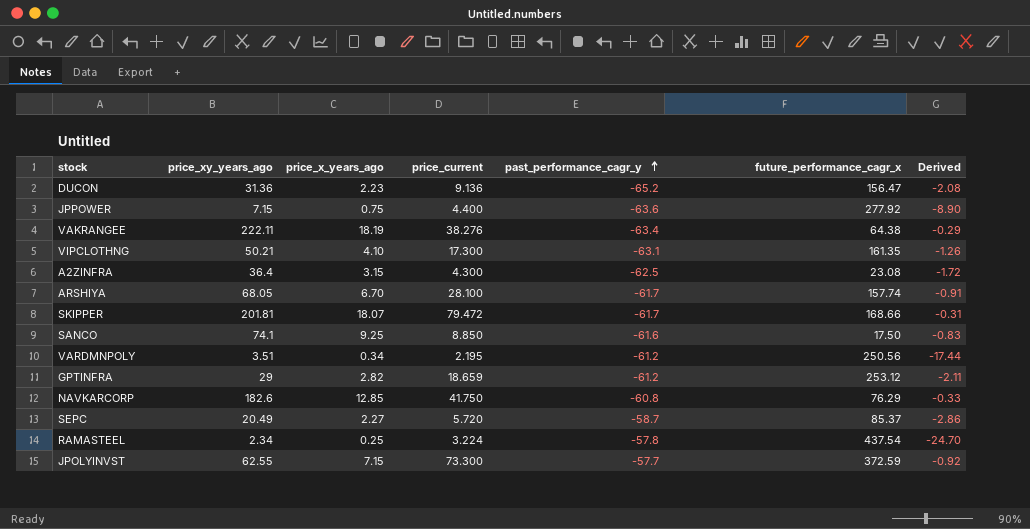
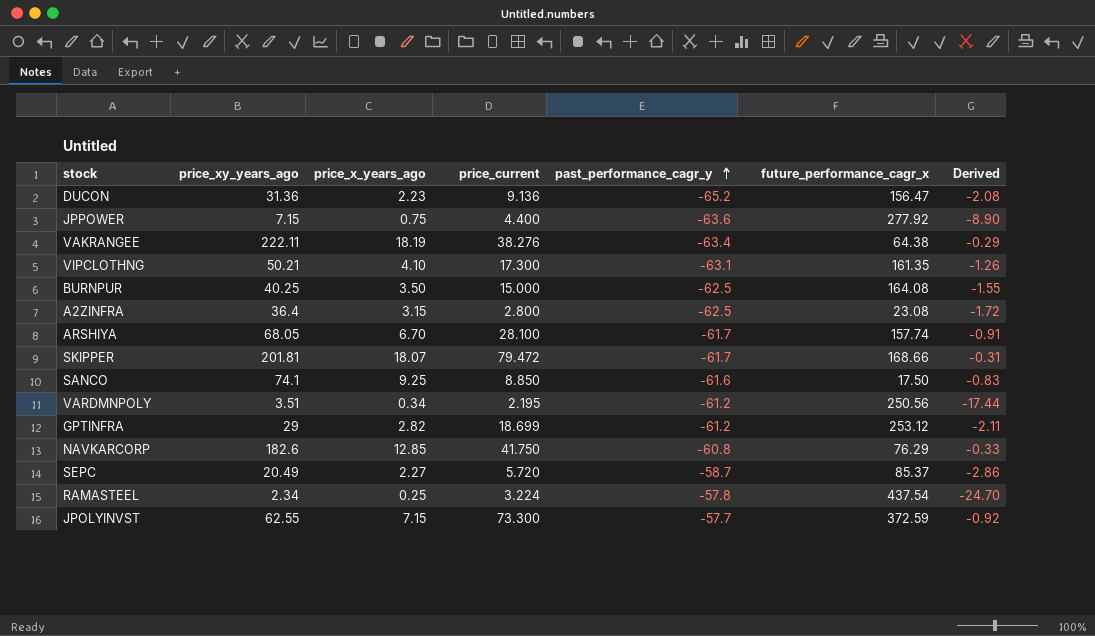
row BURNPUR: none -> 40.25 | 3.50 | 15.000 | -62.5 | 164.08 | -1.55
A2ZINFRA | price_current: 4.300 -> 2.800
GPTINFRA | price_current: 18.659 -> 18.699

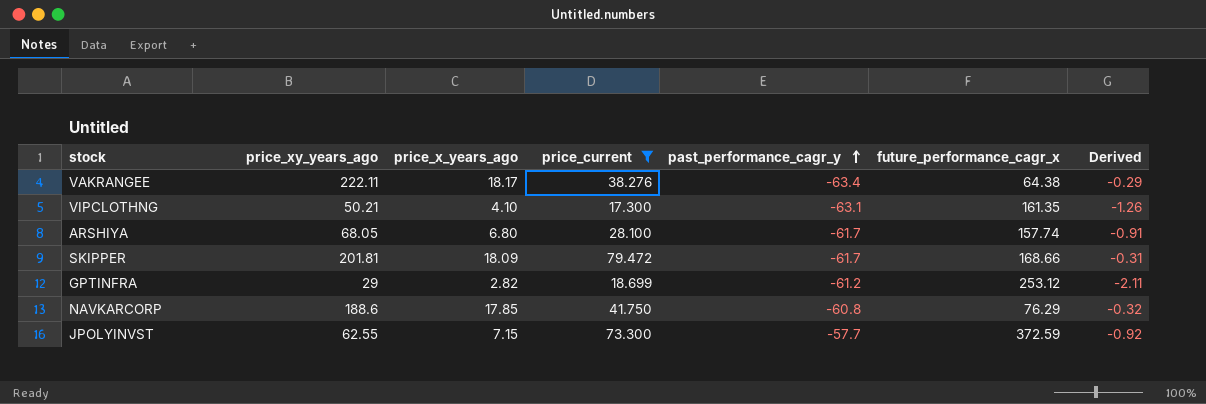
filter: none -> price_current >= 17.300
VAKRANGEE | price_x_years_ago: 18.19 -> 18.17
ARSHIYA | price_x_years_ago: 6.70 -> 6.80
SKIPPER | price_x_years_ago: 18.07 -> 18.09
NAVKARCORP | price_xy_years_ago: 182.6 -> 188.6
NAVKARCORP | price_x_years_ago: 12.85 -> 17.85
NAVKARCORP | Derived: -0.33 -> -0.32

